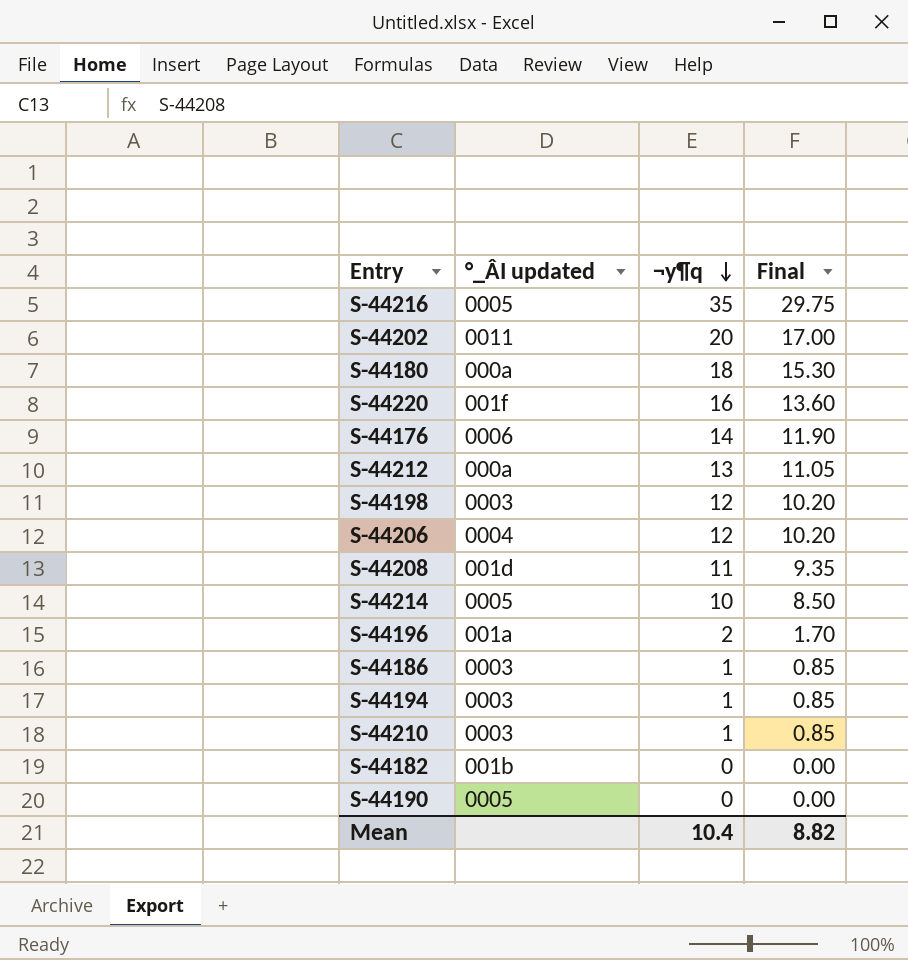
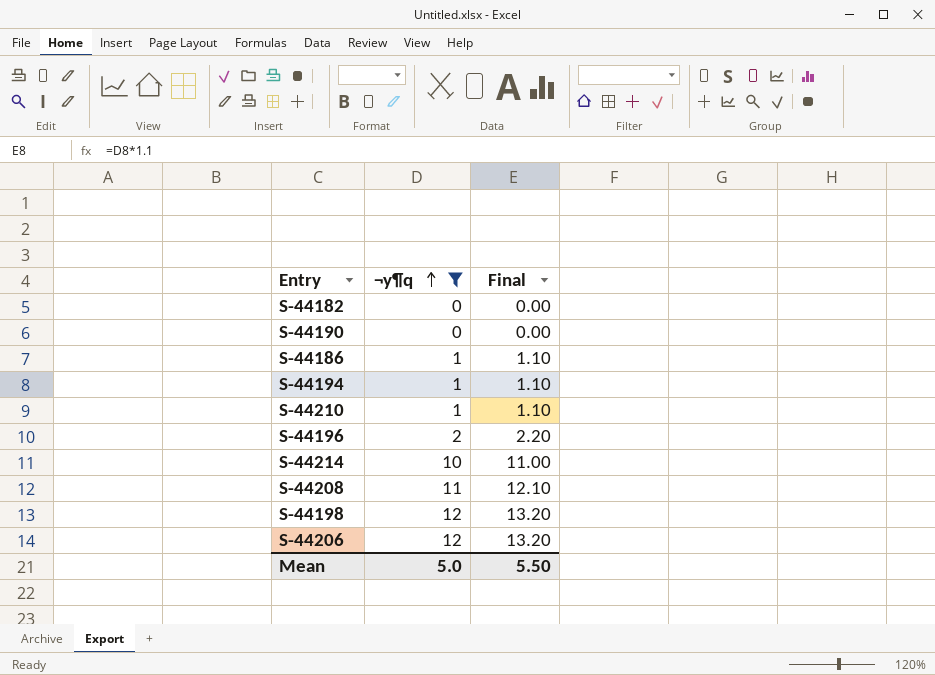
filter: none -> ¬y¶q <= 12
row order: ¬y¶q descending -> ¬y¶q ascending
column °_ÂI updated | position: 2 -> none
column Final | formula: [¬y¶q] * 0.85 -> [¬y¶q] * 1.1
Mean | ¬y¶q: 10.4 -> 5.0
Mean | Final: 8.82 -> 5.50

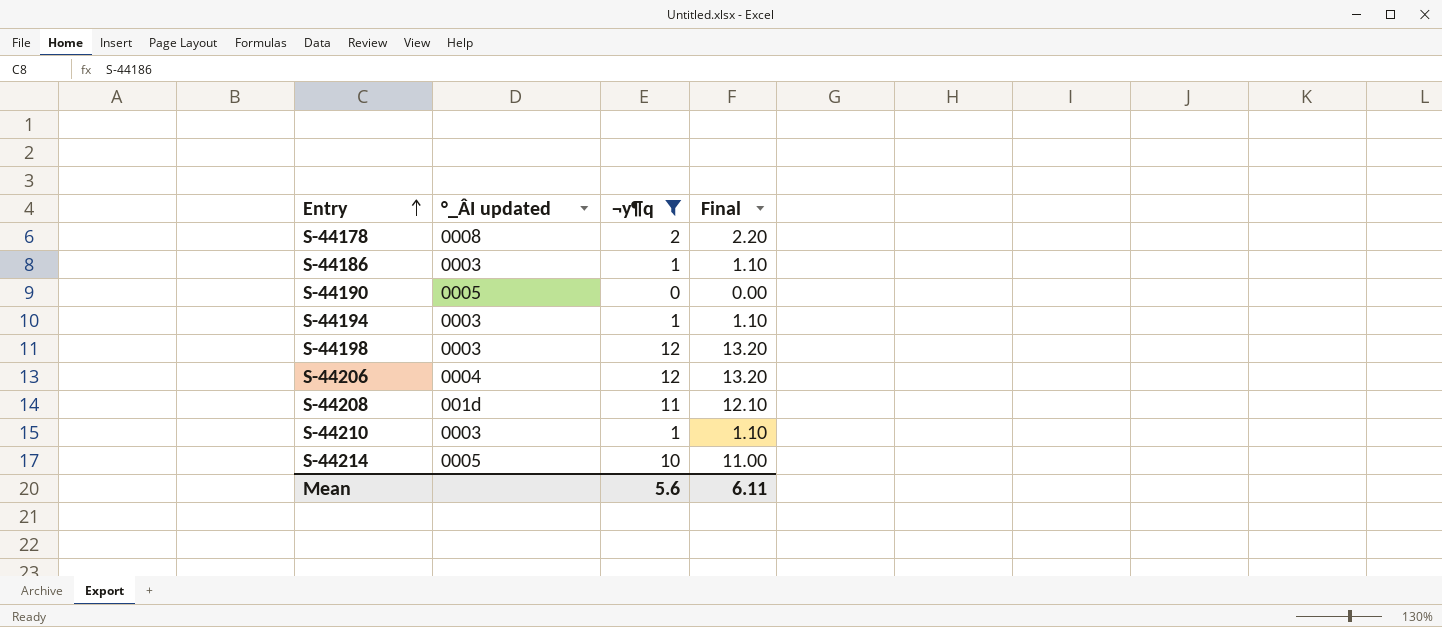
row order: ¬y¶q ascending -> Entry ascending
column °_ÂI updated | position: none -> 2
row S-44182: 0 | 0.00 -> none
row S-44196: 2 | 2.20 -> none
row S-44178: none -> 0008 | 2 | 2.20
Mean | ¬y¶q: 5.0 -> 5.6
Mean | Final: 5.50 -> 6.11

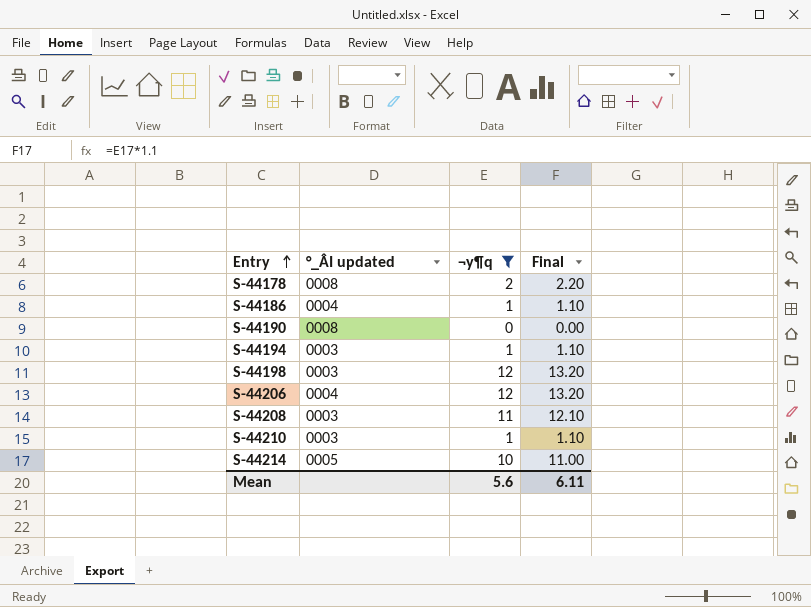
S-44186 | °_ÂI updated: 0003 -> 0004
S-44190 | °_ÂI updated: 0005 -> 0008
S-44208 | °_ÂI updated: 001d -> 0003

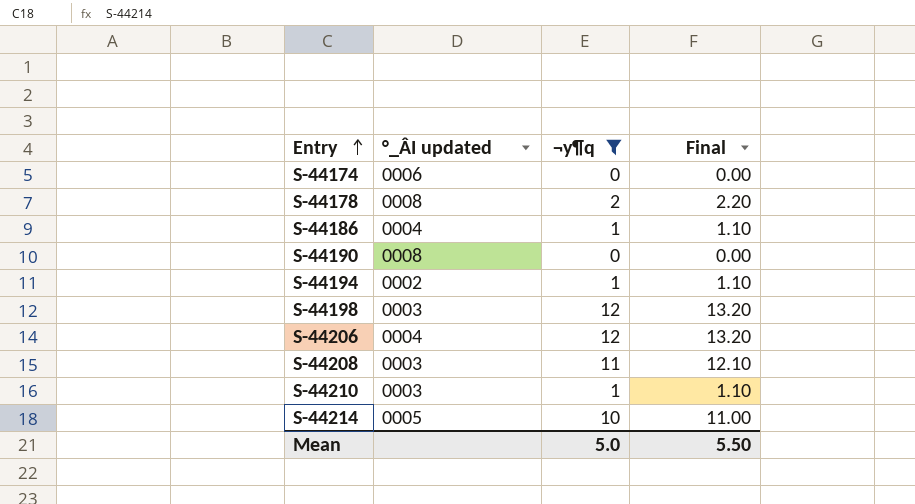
row S-44174: none -> 0006 | 0 | 0.00
S-44194 | °_ÂI updated: 0003 -> 0002
Mean | ¬y¶q: 5.6 -> 5.0
Mean | Final: 6.11 -> 5.50

